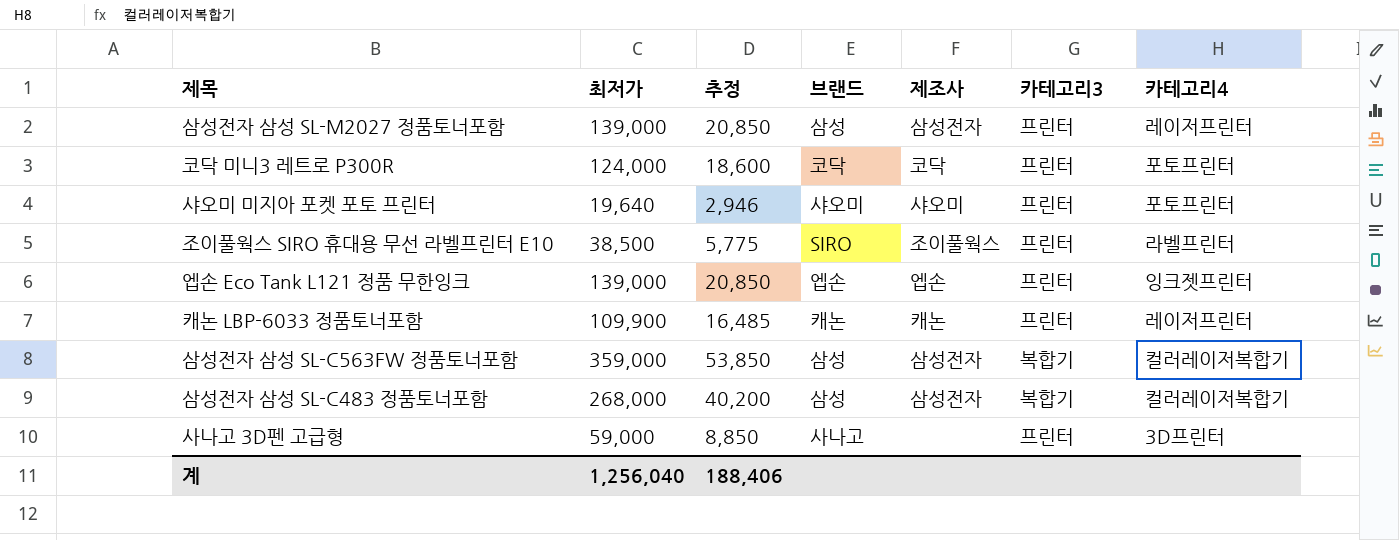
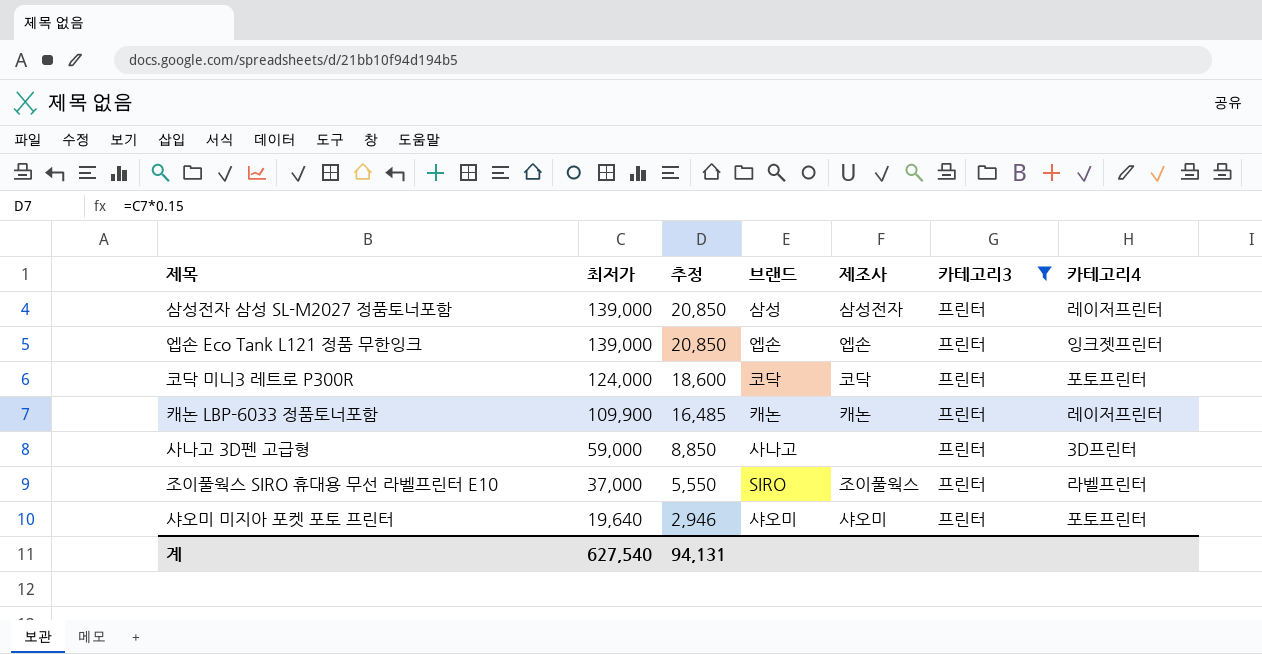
filter: none -> 카테고리3 = 프린터
row order: none -> 최저가 descending
조이풀웍스 SIRO 휴대용 무선 라벨프린터 E10 | 최저가: 38,500 -> 37,000
조이풀웍스 SIRO 휴대용 무선 라벨프린터 E10 | 추정: 5,775 -> 5,550
계 | 최저가: 1,256,040 -> 627,540
계 | 추정: 188,406 -> 94,131

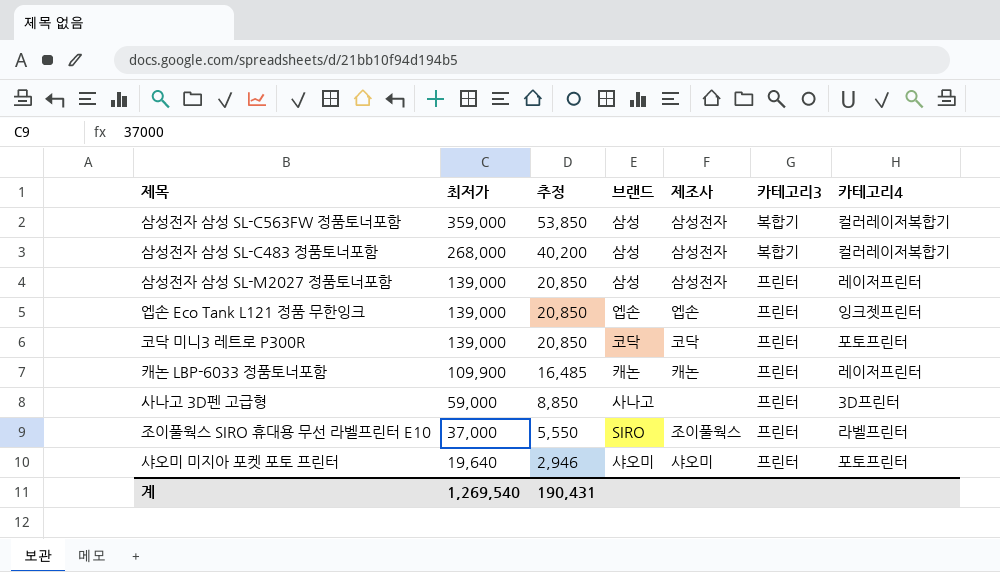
filter: 카테고리3 = 프린터 -> none
코닥 미니3 레트로 P300R | 최저가: 124,000 -> 139,000
코닥 미니3 레트로 P300R | 추정: 18,600 -> 20,850
계 | 최저가: 627,540 -> 1,269,540
계 | 추정: 94,131 -> 190,431

